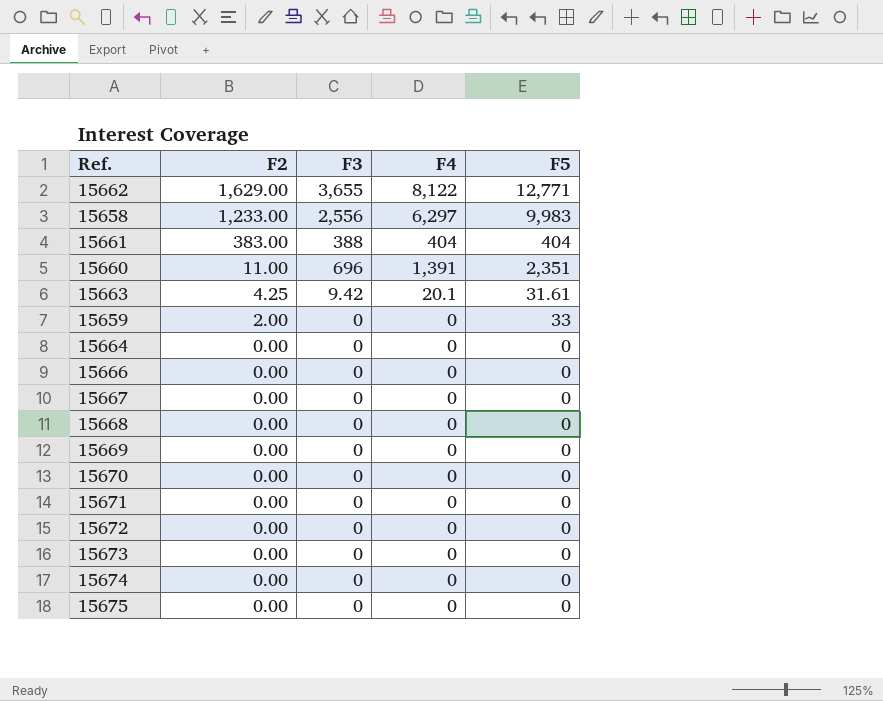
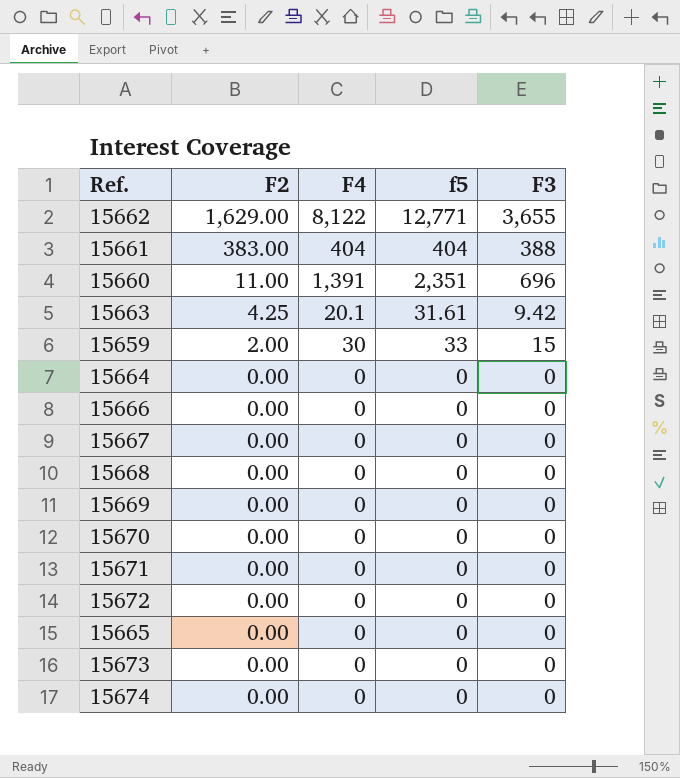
column name: F5 -> f5
column F3 | position: 3 -> 5
row 15658: 1,233.00 | 2,556 | 6,297 | 9,983 -> none
row 15675: 0.00 | 0 | 0 | 0 -> none
15659 | F4: 0 -> 30
15659 | F3: 0 -> 15
row 15665: none -> 0.00 | 0 | 0 | 0

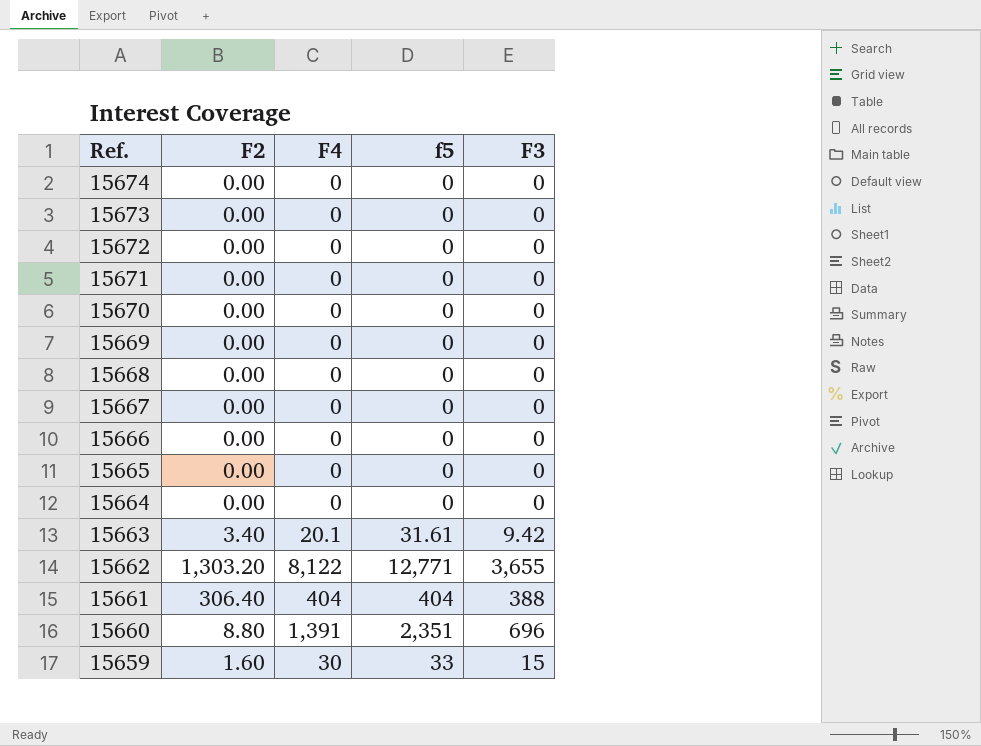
row order: F2 descending -> Ref. descending
15663 | F2: 4.25 -> 3.40
15662 | F2: 1,629.00 -> 1,303.20
15661 | F2: 383.00 -> 306.40
15660 | F2: 11.00 -> 8.80
15659 | F2: 2.00 -> 1.60

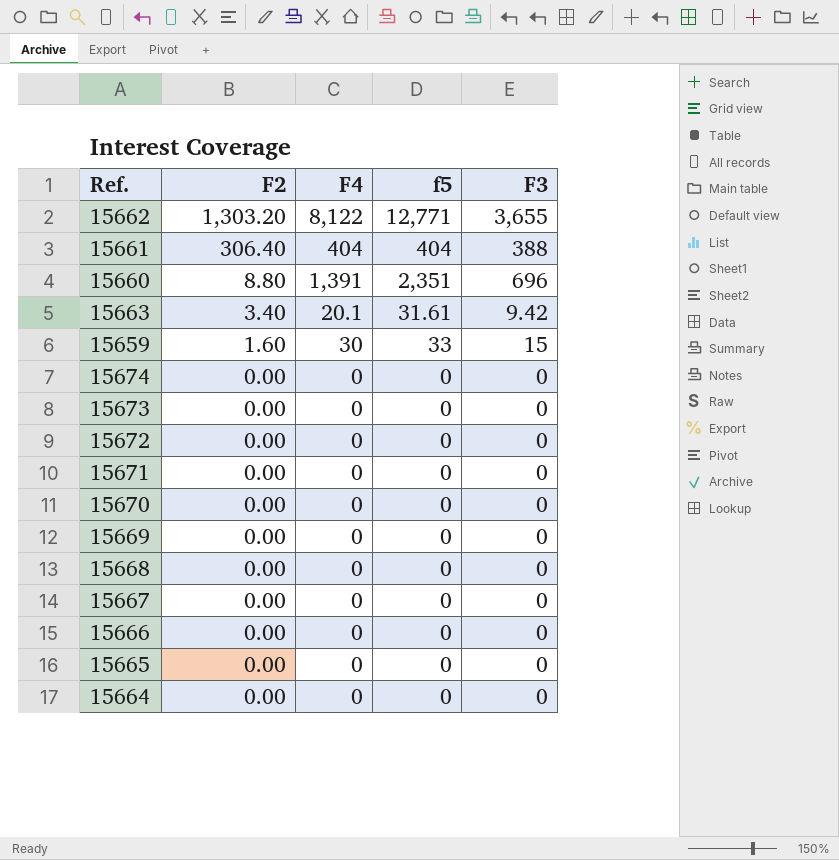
row order: Ref. descending -> F2 descending

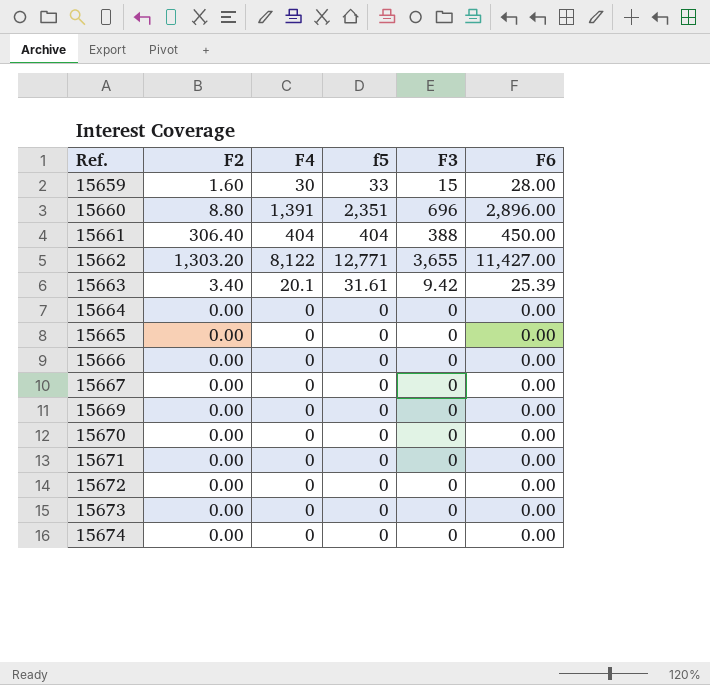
row order: F2 descending -> Ref. ascending
column F6 | position: none -> 6
row 15668: 0.00 | 0 | 0 | 0 -> none

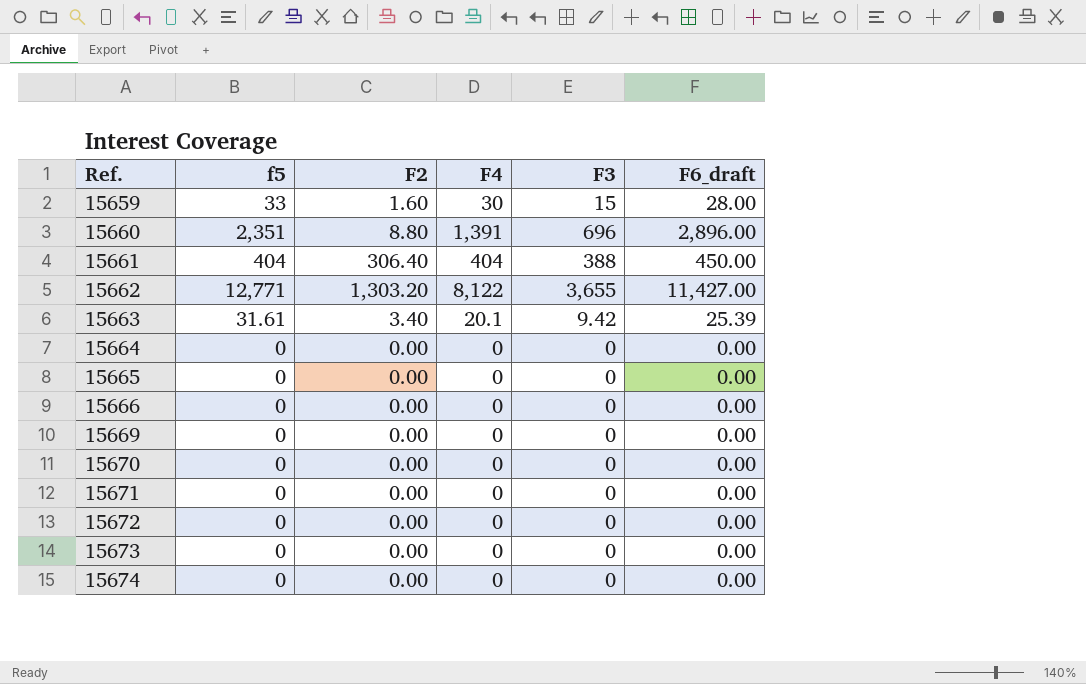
column f5 | position: 4 -> 2
column name: F6 -> F6_draft
row 15667: 0.00 | 0 | 0 | 0 | 0.00 -> none

